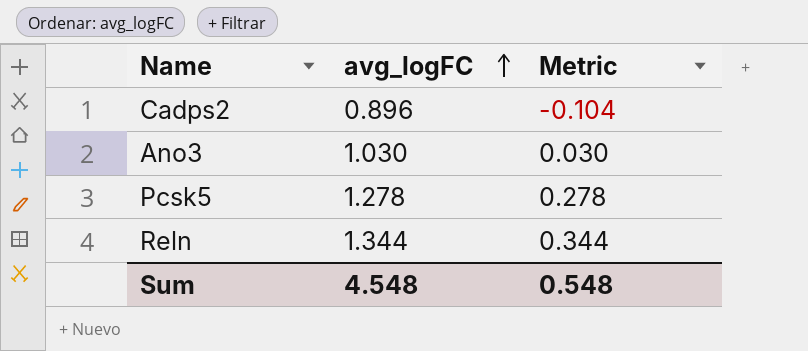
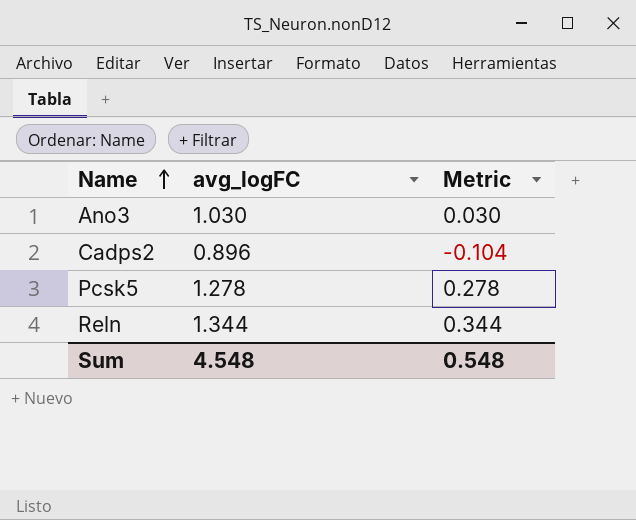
row order: avg_logFC ascending -> Name ascending

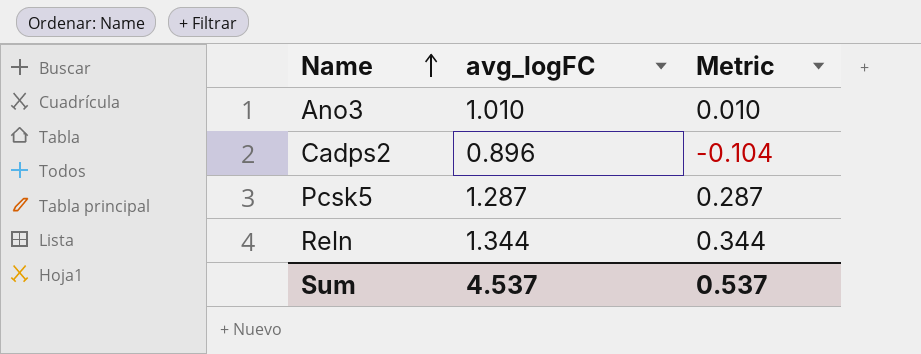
Ano3 | avg_logFC: 1.030 -> 1.010
Ano3 | Metric: 0.030 -> 0.010
Pcsk5 | avg_logFC: 1.278 -> 1.287
Pcsk5 | Metric: 0.278 -> 0.287
Sum | avg_logFC: 4.548 -> 4.537
Sum | Metric: 0.548 -> 0.537

